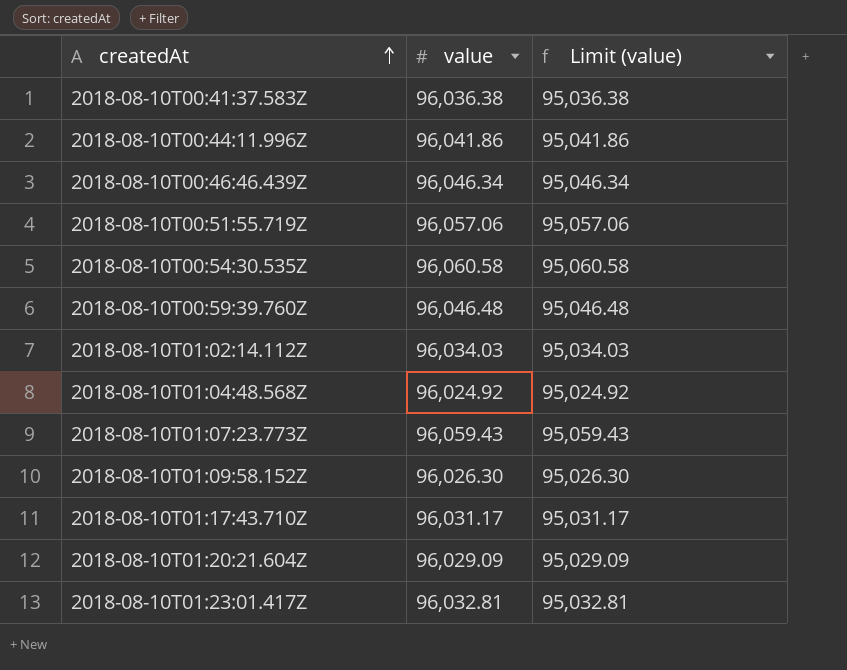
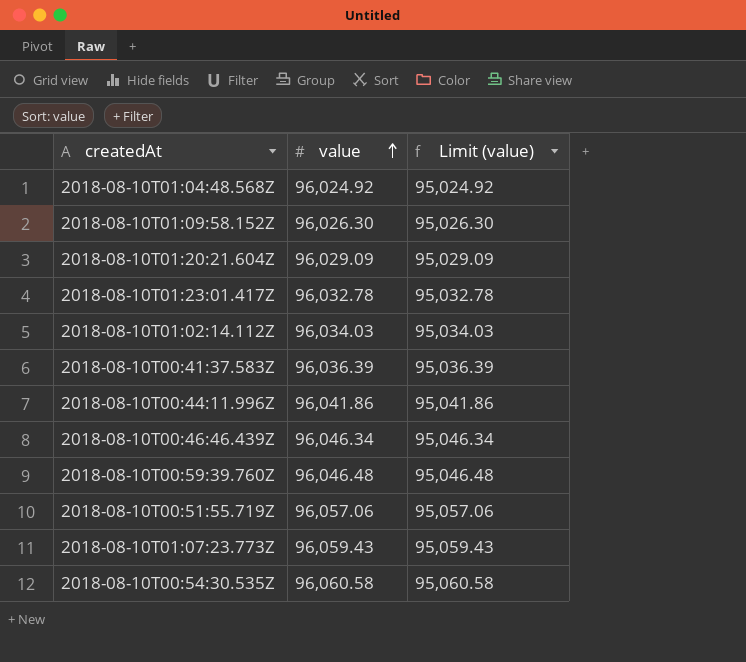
row order: createdAt ascending -> value ascending
row 2018-08-10T01:17:43.710Z: 96,031.17 | 95,031.17 -> none
2018-08-10T01:23:01.417Z | value: 96,032.81 -> 96,032.78
2018-08-10T01:23:01.417Z | Limit (value): 95,032.81 -> 95,032.78
2018-08-10T00:41:37.583Z | value: 96,036.38 -> 96,036.39
2018-08-10T00:41:37.583Z | Limit (value): 95,036.38 -> 95,036.39

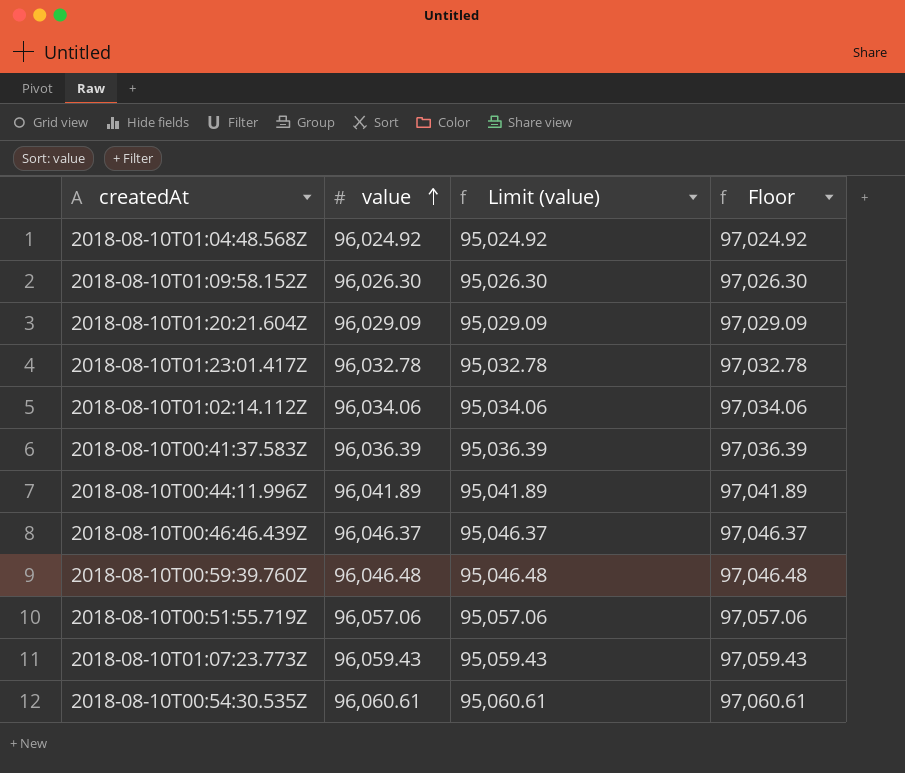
column Floor | formula: none -> [value] + 1000
2018-08-10T01:02:14.112Z | value: 96,034.03 -> 96,034.06
2018-08-10T01:02:14.112Z | Limit (value): 95,034.03 -> 95,034.06
2018-08-10T00:44:11.996Z | value: 96,041.86 -> 96,041.89
2018-08-10T00:44:11.996Z | Limit (value): 95,041.86 -> 95,041.89
2018-08-10T00:46:46.439Z | value: 96,046.34 -> 96,046.37
2018-08-10T00:46:46.439Z | Limit (value): 95,046.34 -> 95,046.37
2018-08-10T00:54:30.535Z | value: 96,060.58 -> 96,060.61
2018-08-10T00:54:30.535Z | Limit (value): 95,060.58 -> 95,060.61

